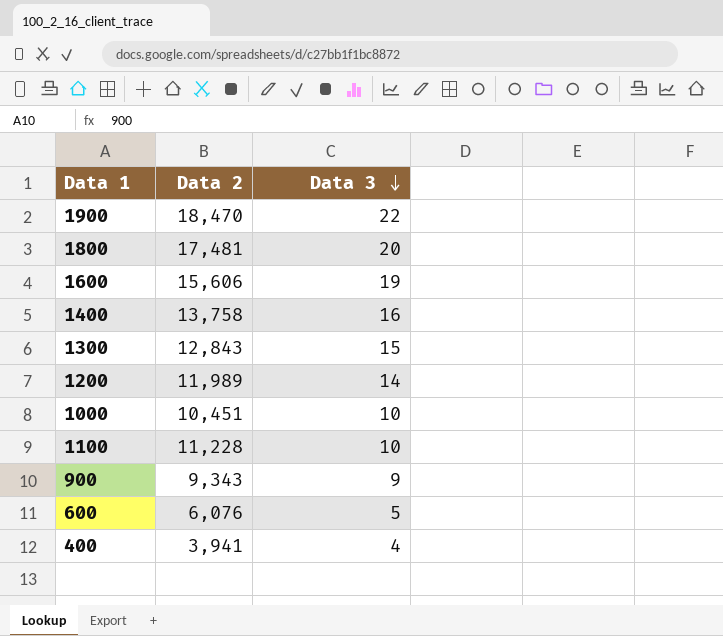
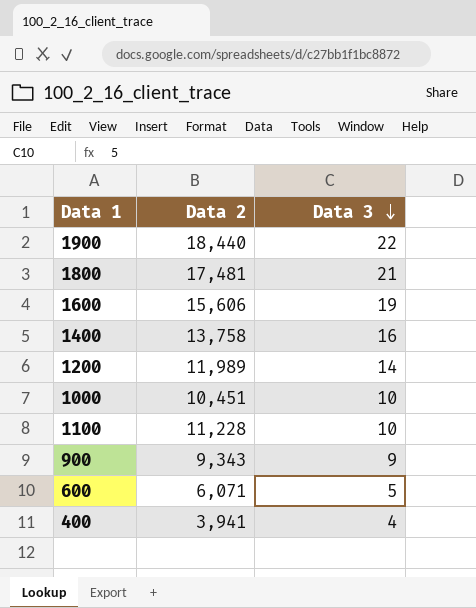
row 1300: 12,843 | 15 -> none
1900 | Data 2: 18,470 -> 18,440
1800 | Data 3: 20 -> 21
600 | Data 2: 6,076 -> 6,071

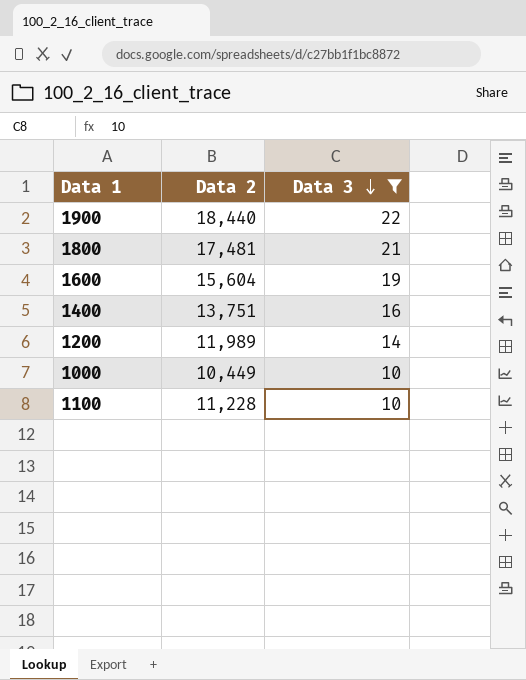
filter: none -> Data 3 >= 10
1600 | Data 2: 15,606 -> 15,604
1400 | Data 2: 13,758 -> 13,751
1000 | Data 2: 10,451 -> 10,449

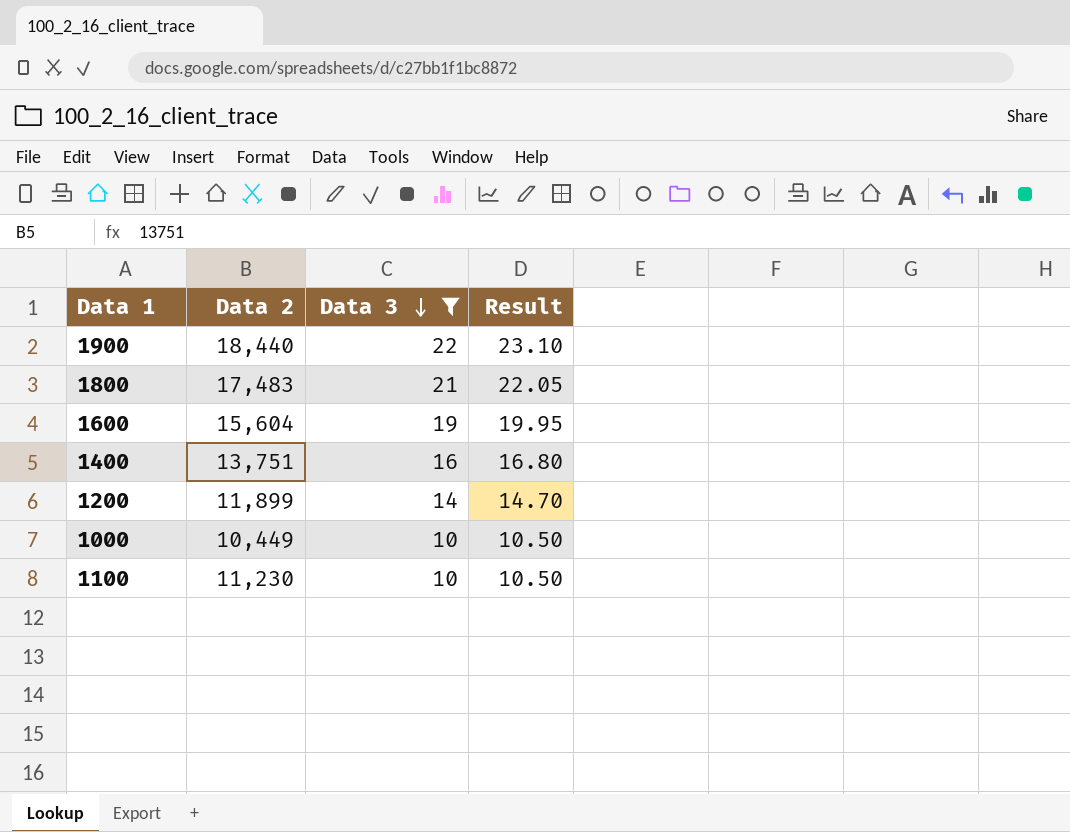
column Result | formula: none -> [Data 3] * 1.05
1800 | Data 2: 17,481 -> 17,483
1200 | Data 2: 11,989 -> 11,899
1100 | Data 2: 11,228 -> 11,230

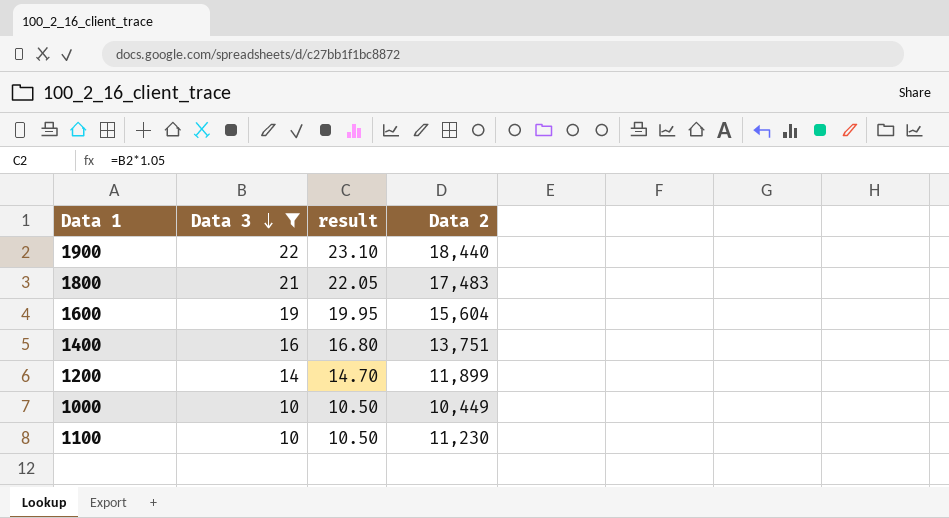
column name: Result -> result
column Data 2 | position: 2 -> 4

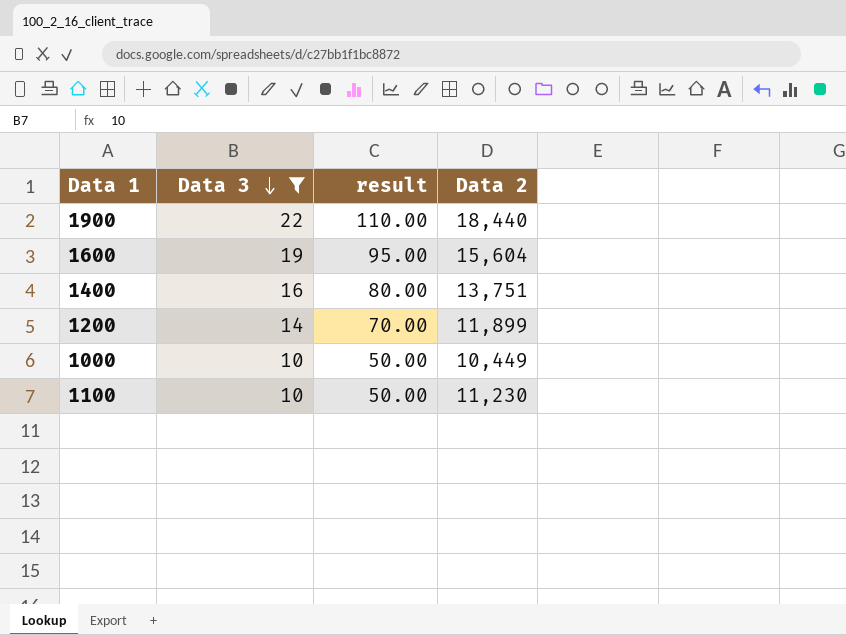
column result | formula: [Data 3] * 1.05 -> [Data 3] * 5
row 1800: 21 | 22.05 | 17,483 -> none

